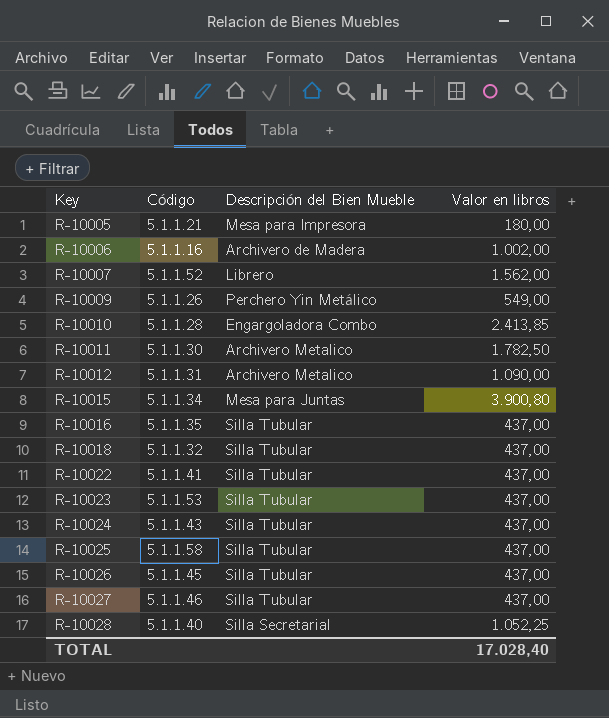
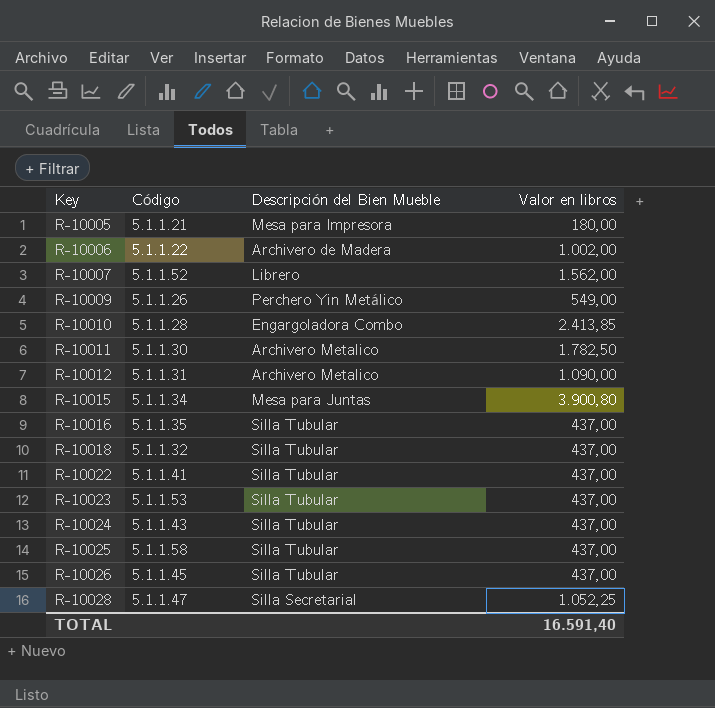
row R-10027: 5.1.1.46 | Silla Tubular | 437,00 -> none
R-10006 | Código: 5.1.1.16 -> 5.1.1.22
R-10028 | Código: 5.1.1.40 -> 5.1.1.47
TOTAL | Valor en libros: 17.028,40 -> 16.591,40

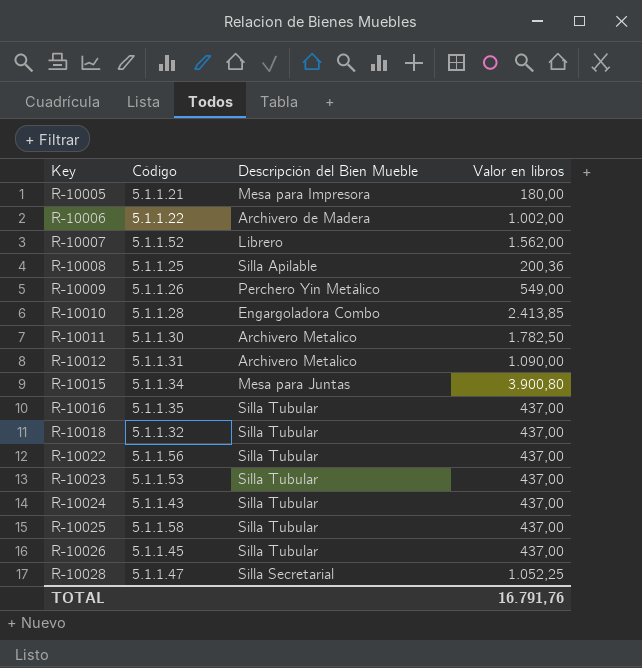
row R-10008: none -> 5.1.1.25 | Silla Apilable | 200,36
R-10022 | Código: 5.1.1.41 -> 5.1.1.56
TOTAL | Valor en libros: 16.591,40 -> 16.791,76

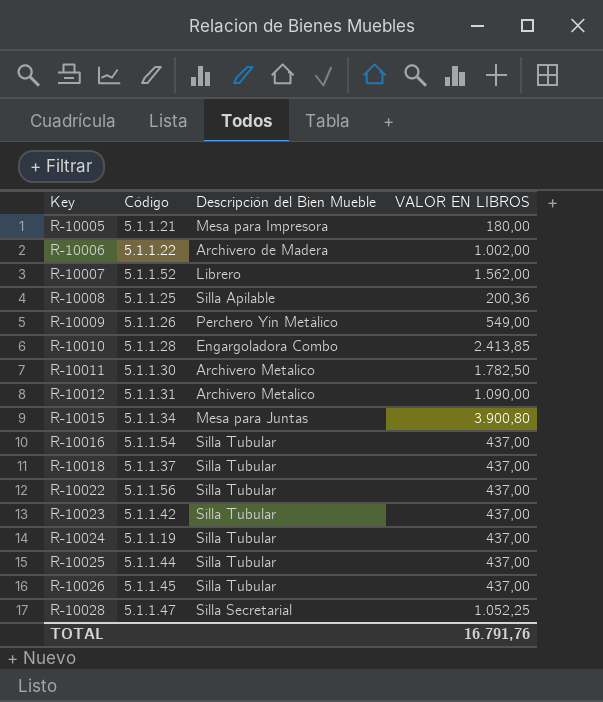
column name: Valor en libros -> VALOR EN LIBROS
R-10016 | Código: 5.1.1.35 -> 5.1.1.54
R-10018 | Código: 5.1.1.32 -> 5.1.1.37
R-10023 | Código: 5.1.1.53 -> 5.1.1.42
R-10024 | Código: 5.1.1.43 -> 5.1.1.19
R-10025 | Código: 5.1.1.58 -> 5.1.1.44

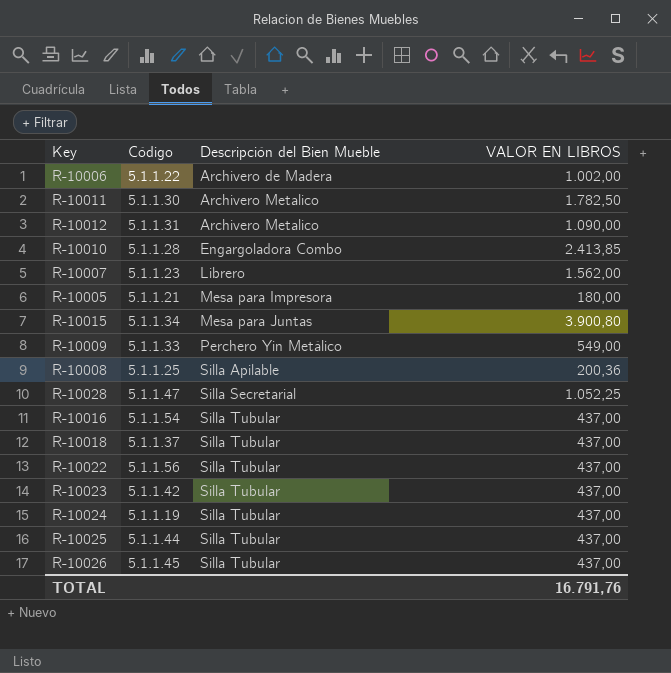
row order: Key ascending -> Descripción del Bien Mueble ascending
R-10007 | Código: 5.1.1.52 -> 5.1.1.23
R-10009 | Código: 5.1.1.26 -> 5.1.1.33

